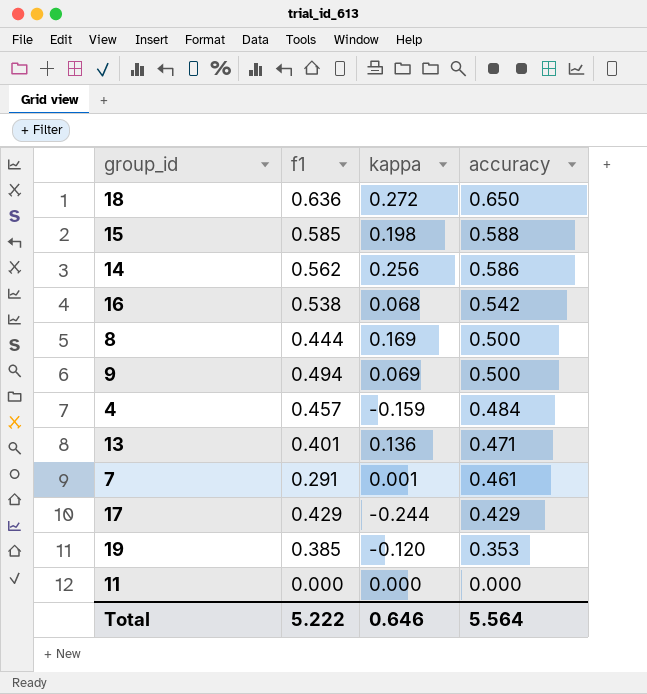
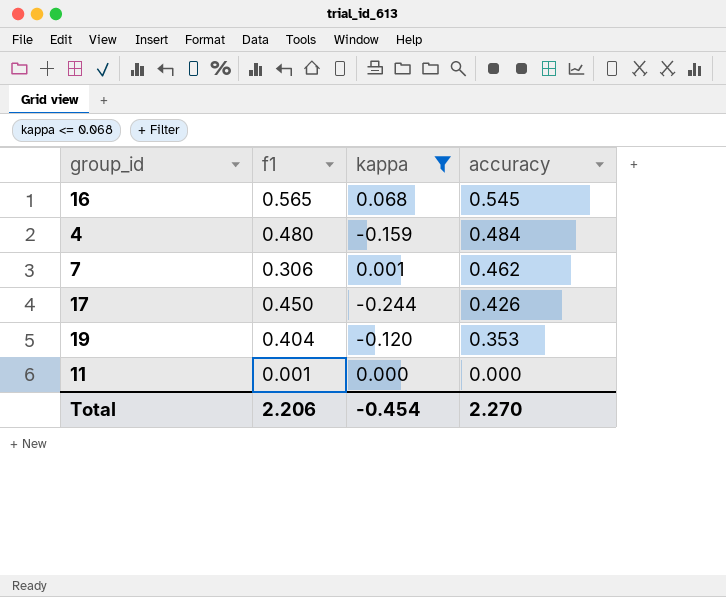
filter: none -> kappa <= 0.068
16 | f1: 0.538 -> 0.565
16 | accuracy: 0.542 -> 0.545
4 | f1: 0.457 -> 0.480
7 | f1: 0.291 -> 0.306
7 | accuracy: 0.461 -> 0.462
17 | f1: 0.429 -> 0.450
17 | accuracy: 0.429 -> 0.426
19 | f1: 0.385 -> 0.404
11 | f1: 0.000 -> 0.001
Total | f1: 5.222 -> 2.206
Total | kappa: 0.646 -> -0.454
Total | accuracy: 5.564 -> 2.270

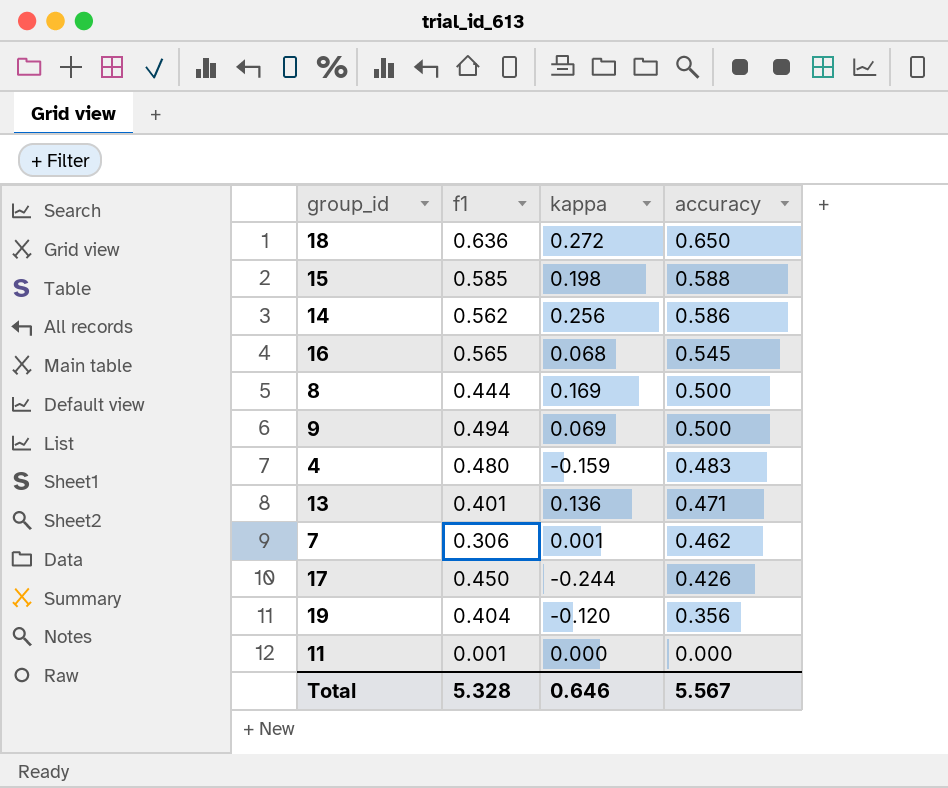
filter: kappa <= 0.068 -> none
4 | accuracy: 0.484 -> 0.483
19 | accuracy: 0.353 -> 0.356
Total | f1: 2.206 -> 5.328
Total | kappa: -0.454 -> 0.646
Total | accuracy: 2.270 -> 5.567

